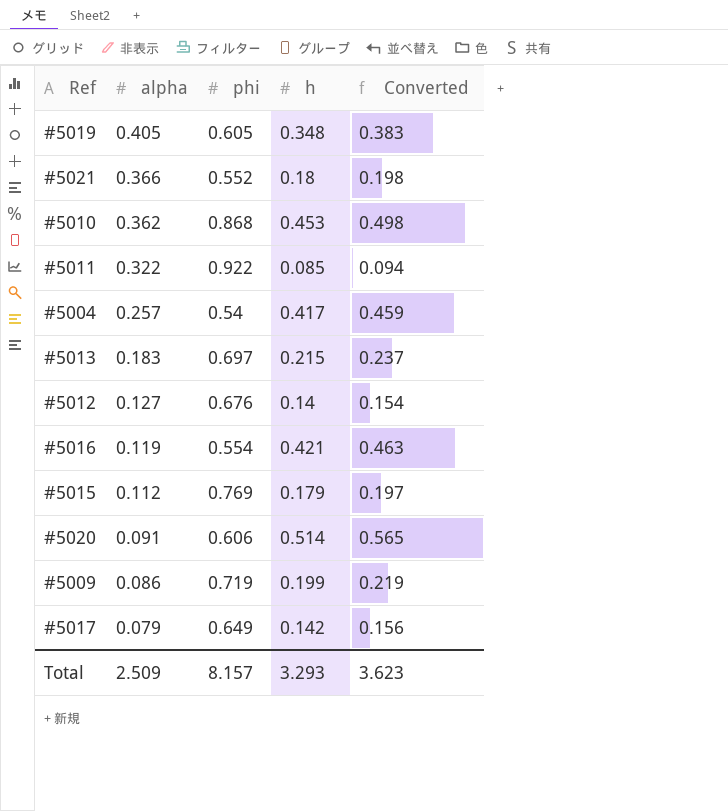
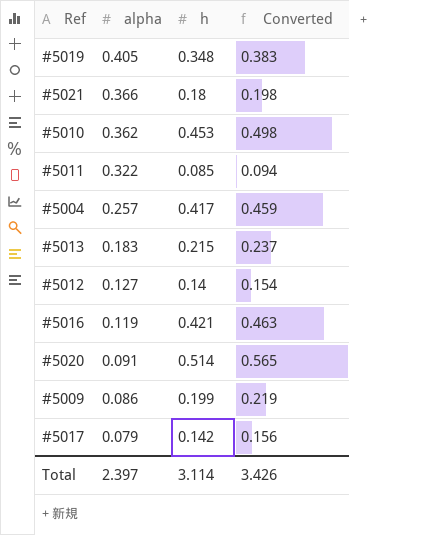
column phi | position: 3 -> none
row #5015: 0.112 | 0.769 | 0.179 | 0.197 -> none
Total | alpha: 2.509 -> 2.397
Total | h: 3.293 -> 3.114
Total | Converted: 3.623 -> 3.426

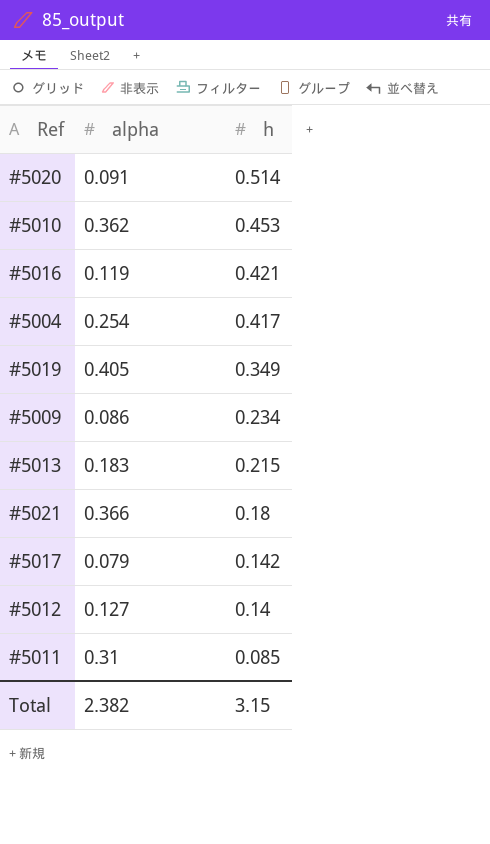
row order: alpha descending -> h descending
column Converted | formula: [h] * 1.1 -> none
#5004 | alpha: 0.257 -> 0.254
#5019 | h: 0.348 -> 0.349
#5009 | h: 0.199 -> 0.234
#5011 | alpha: 0.322 -> 0.31
Total | alpha: 2.397 -> 2.382
Total | h: 3.114 -> 3.15

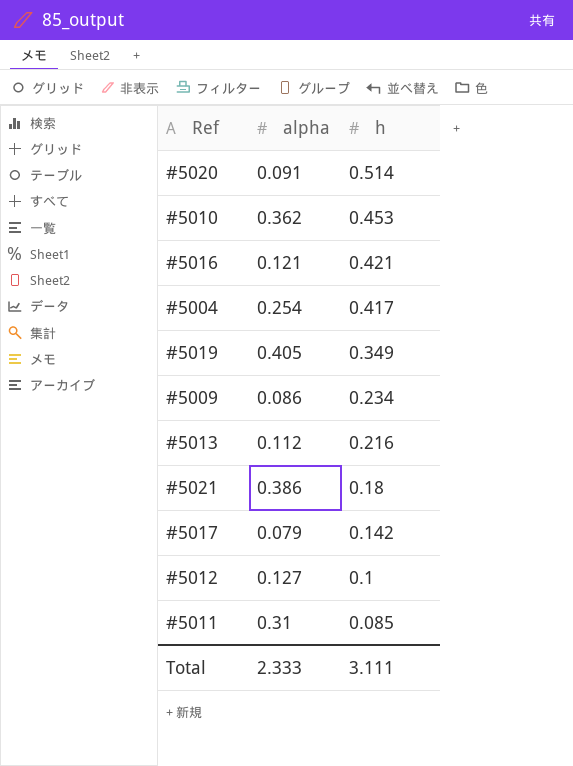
#5016 | alpha: 0.119 -> 0.121
#5013 | alpha: 0.183 -> 0.112
#5013 | h: 0.215 -> 0.216
#5021 | alpha: 0.366 -> 0.386
#5012 | h: 0.14 -> 0.1
Total | alpha: 2.382 -> 2.333
Total | h: 3.15 -> 3.111

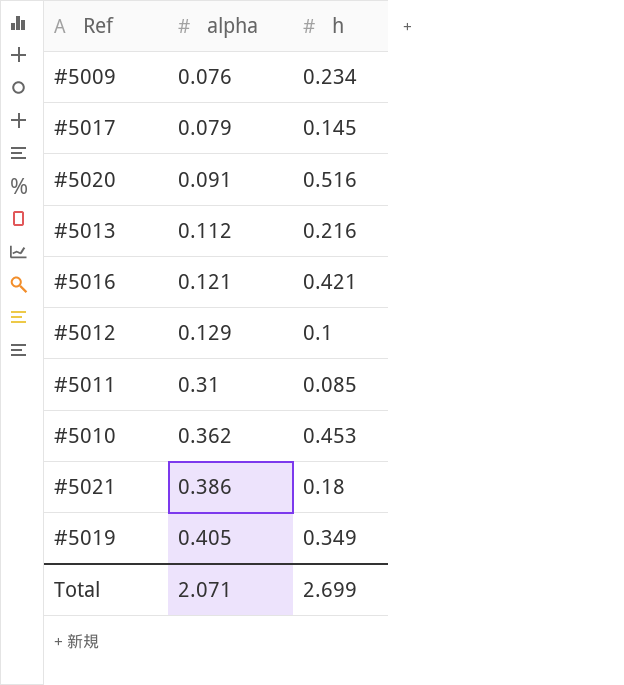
row order: h descending -> alpha ascending
row #5004: 0.254 | 0.417 -> none
#5009 | alpha: 0.086 -> 0.076
#5017 | h: 0.142 -> 0.145
#5020 | h: 0.514 -> 0.516
#5012 | alpha: 0.127 -> 0.129
Total | alpha: 2.333 -> 2.071
Total | h: 3.111 -> 2.699

